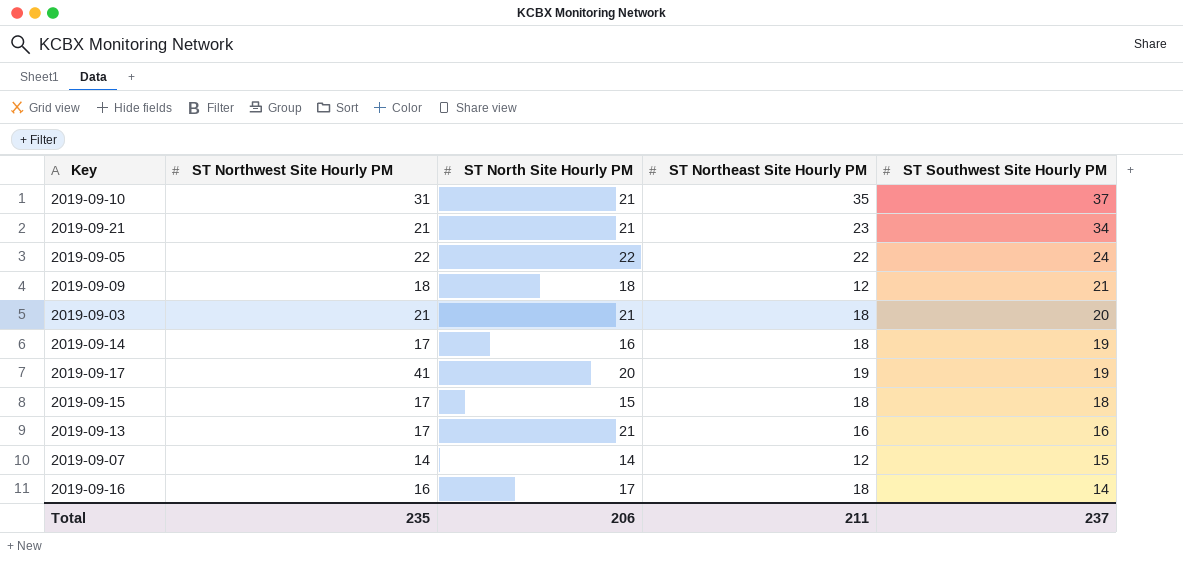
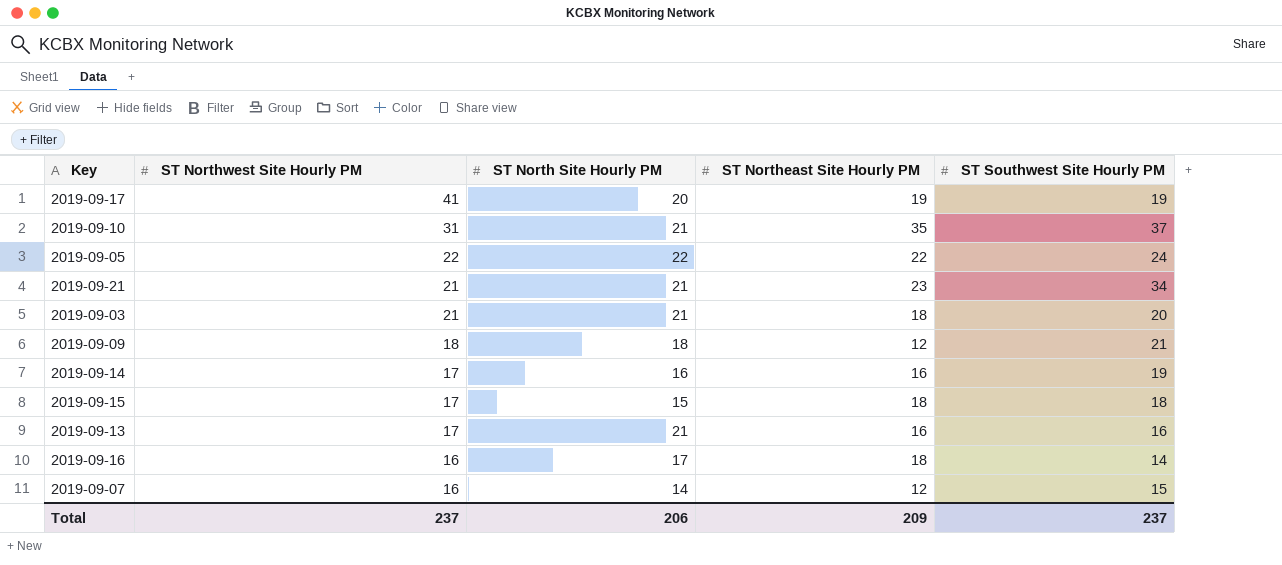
row order: ST Southwest Site Hourly PM descending -> ST Northwest Site Hourly PM descending
2019-09-14 | ST Northeast Site Hourly PM: 18 -> 16
2019-09-07 | ST Northwest Site Hourly PM: 14 -> 16
Total | ST Northwest Site Hourly PM: 235 -> 237
Total | ST Northeast Site Hourly PM: 211 -> 209

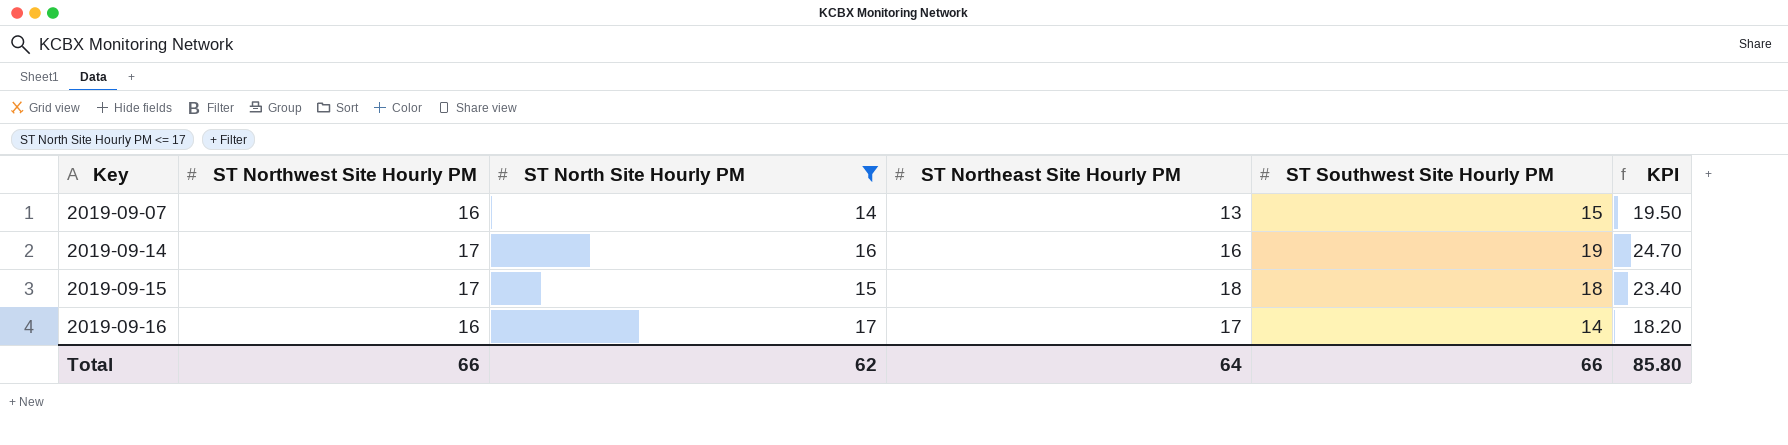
filter: none -> ST North Site Hourly PM <= 17
row order: ST Northwest Site Hourly PM descending -> Key ascending
column KPI | formula: none -> [ST Southwest Site Hourly PM] * 1.3
2019-09-07 | ST Northeast Site Hourly PM: 12 -> 13
2019-09-16 | ST Northeast Site Hourly PM: 18 -> 17
Total | ST Northwest Site Hourly PM: 237 -> 66
Total | ST North Site Hourly PM: 206 -> 62
Total | ST Northeast Site Hourly PM: 209 -> 64
Total | ST Southwest Site Hourly PM: 237 -> 66

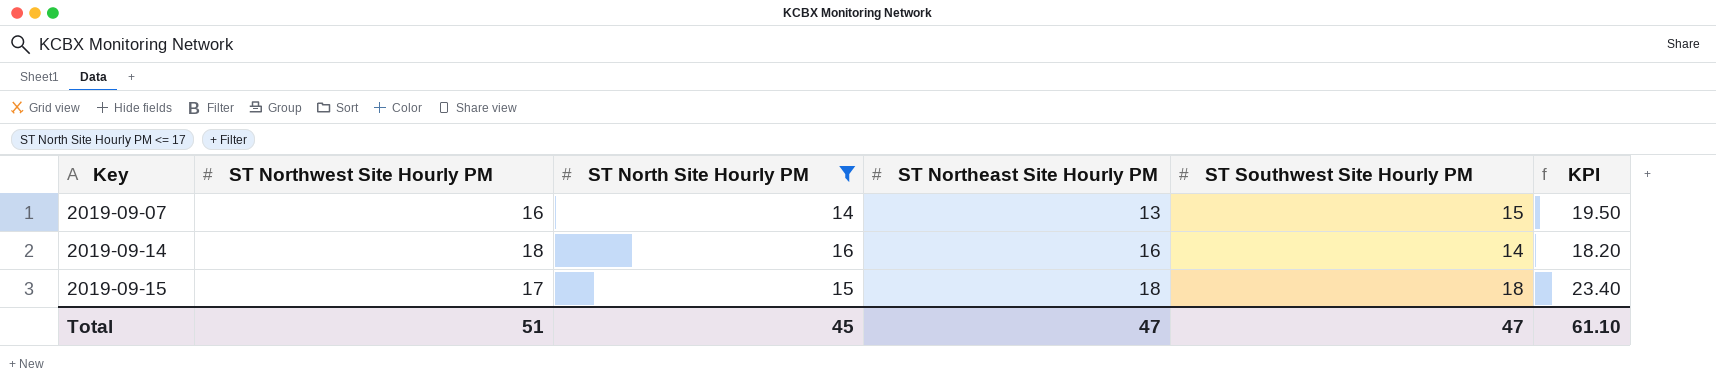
row 2019-09-16: 16 | 17 | 17 | 14 | 18.20 -> none
2019-09-14 | ST Northwest Site Hourly PM: 17 -> 18
2019-09-14 | ST Southwest Site Hourly PM: 19 -> 14
2019-09-14 | KPI: 24.70 -> 18.20
Total | ST Northwest Site Hourly PM: 66 -> 51
Total | ST North Site Hourly PM: 62 -> 45
Total | ST Northeast Site Hourly PM: 64 -> 47
Total | ST Southwest Site Hourly PM: 66 -> 47
Total | KPI: 85.80 -> 61.10

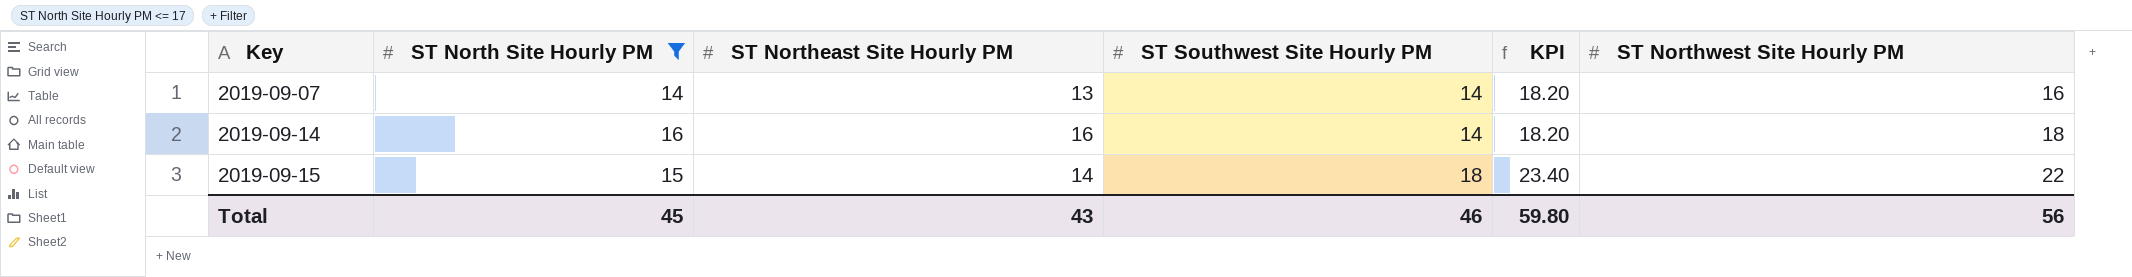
column ST Northwest Site Hourly PM | position: 2 -> 6
2019-09-07 | ST Southwest Site Hourly PM: 15 -> 14
2019-09-07 | KPI: 19.50 -> 18.20
2019-09-15 | ST Northeast Site Hourly PM: 18 -> 14
2019-09-15 | ST Northwest Site Hourly PM: 17 -> 22
Total | ST Northeast Site Hourly PM: 47 -> 43
Total | ST Southwest Site Hourly PM: 47 -> 46
Total | KPI: 61.10 -> 59.80
Total | ST Northwest Site Hourly PM: 51 -> 56

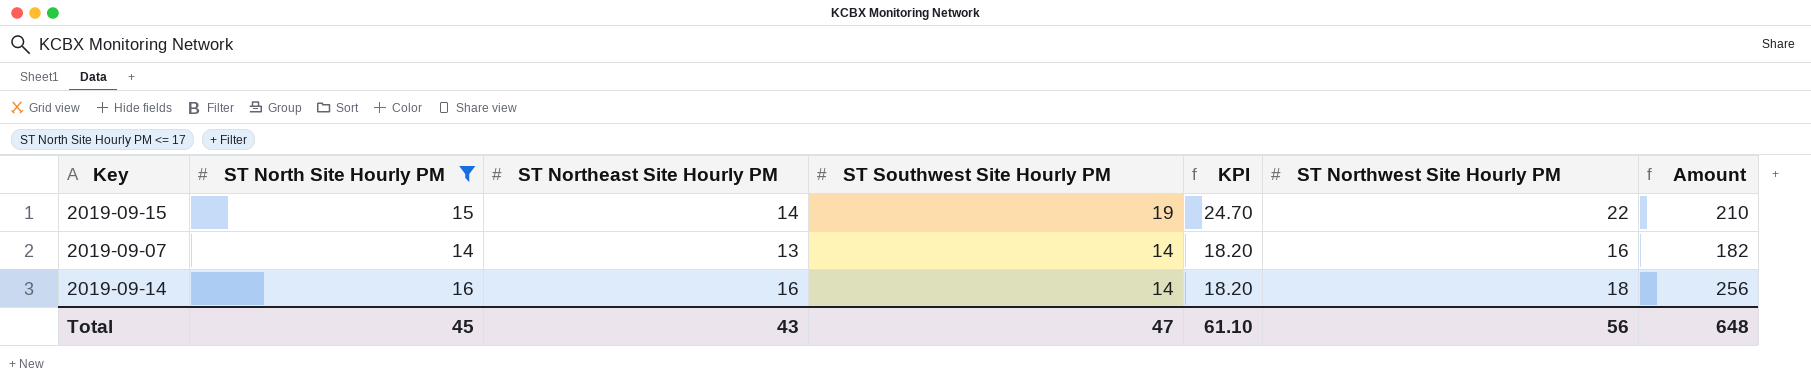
row order: Key ascending -> ST Southwest Site Hourly PM descending
column Amount | formula: none -> [ST North Site Hourly PM] * [ST Northeast Site Hourly PM]
2019-09-15 | ST Southwest Site Hourly PM: 18 -> 19
2019-09-15 | KPI: 23.40 -> 24.70
Total | ST Southwest Site Hourly PM: 46 -> 47
Total | KPI: 59.80 -> 61.10

